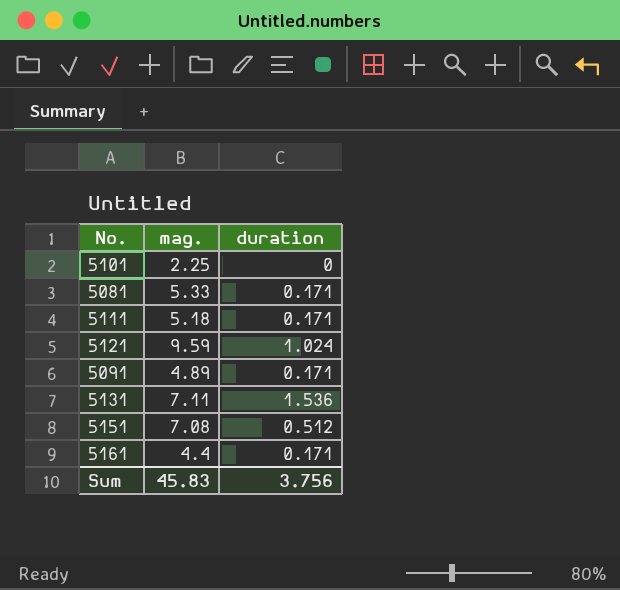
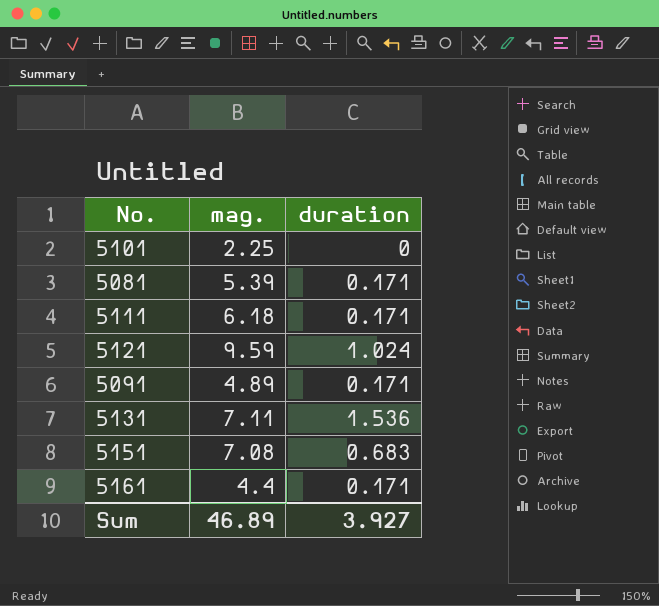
5081 | mag.: 5.33 -> 5.39
5111 | mag.: 5.18 -> 6.18
5151 | duration: 0.512 -> 0.683
Sum | mag.: 45.83 -> 46.89
Sum | duration: 3.756 -> 3.927

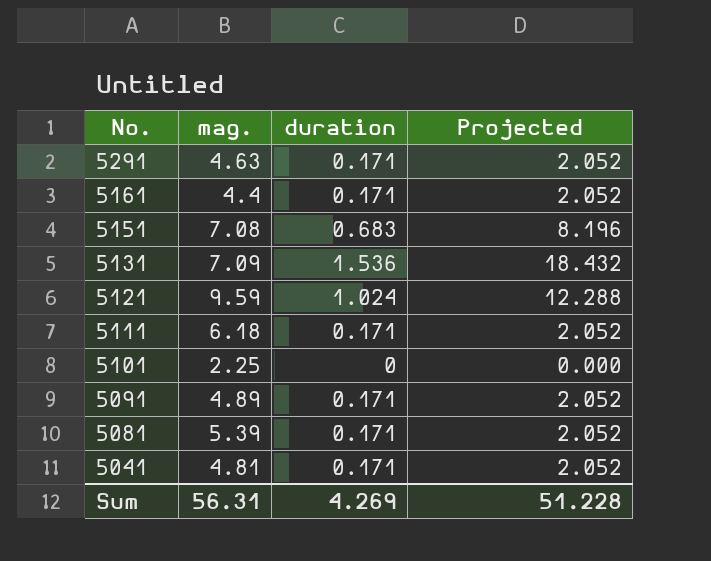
row order: none -> No. descending
column Projected | formula: none -> [duration] * 12
row 5291: none -> 4.63 | 0.171 | 2.052
5131 | mag.: 7.11 -> 7.09
row 5041: none -> 4.81 | 0.171 | 2.052
Sum | mag.: 46.89 -> 56.31
Sum | duration: 3.927 -> 4.269

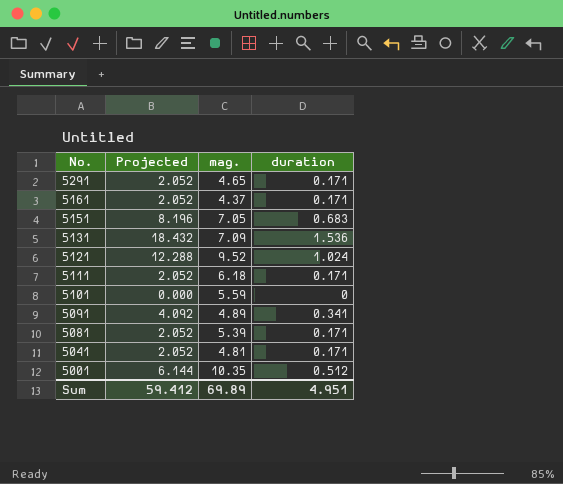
column Projected | position: 4 -> 2
5291 | mag.: 4.63 -> 4.65
5161 | mag.: 4.4 -> 4.37
5151 | mag.: 7.08 -> 7.05
5121 | mag.: 9.59 -> 9.52
5101 | mag.: 2.25 -> 5.59
5091 | Projected: 2.052 -> 4.092
5091 | duration: 0.171 -> 0.341
row 5001: none -> 6.144 | 10.35 | 0.512
Sum | Projected: 51.228 -> 59.412
Sum | mag.: 56.31 -> 69.89
Sum | duration: 4.269 -> 4.951

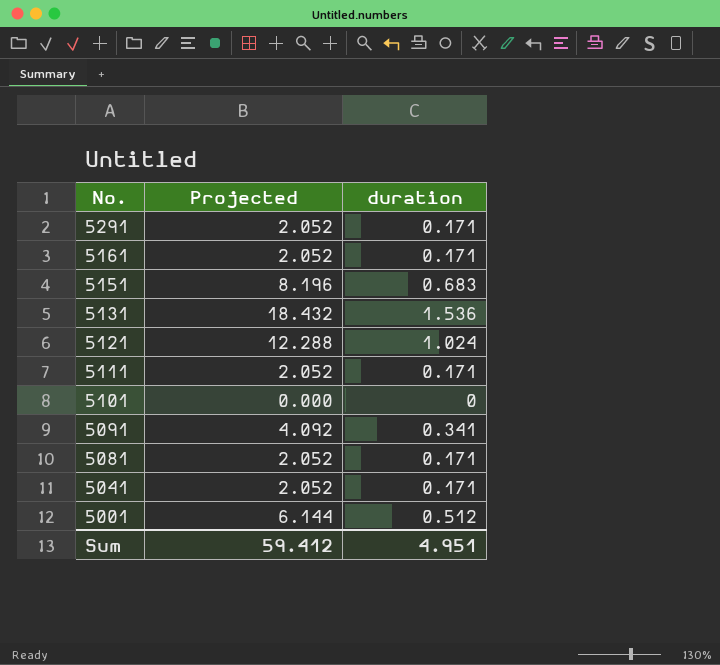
column mag. | position: 3 -> none

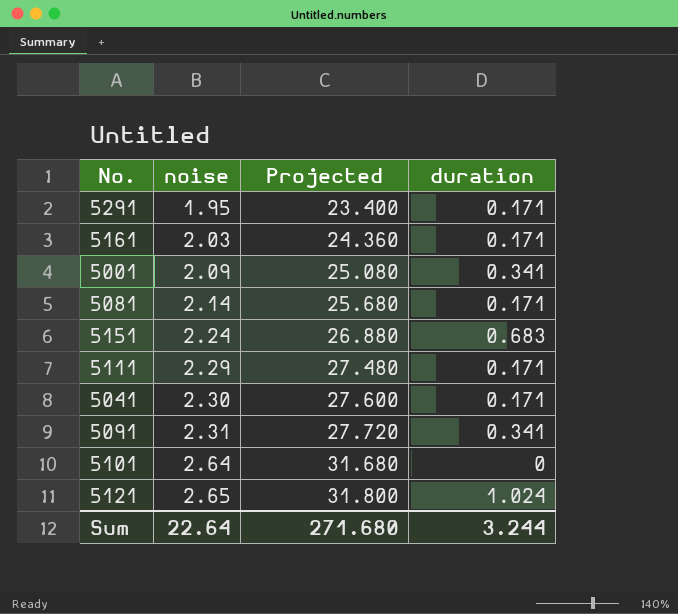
row order: No. descending -> noise ascending
column noise | position: none -> 2
column Projected | formula: [duration] * 12 -> [noise] * 12
row 5131: 18.432 | 1.536 -> none
5001 | duration: 0.512 -> 0.341
Sum | Projected: 59.412 -> 271.680
Sum | duration: 4.951 -> 3.244

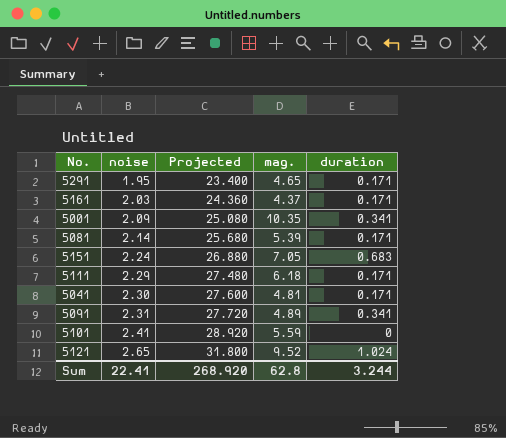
column mag. | position: none -> 4
5101 | noise: 2.64 -> 2.41
5101 | Projected: 31.680 -> 28.920
Sum | noise: 22.64 -> 22.41
Sum | Projected: 271.680 -> 268.920

